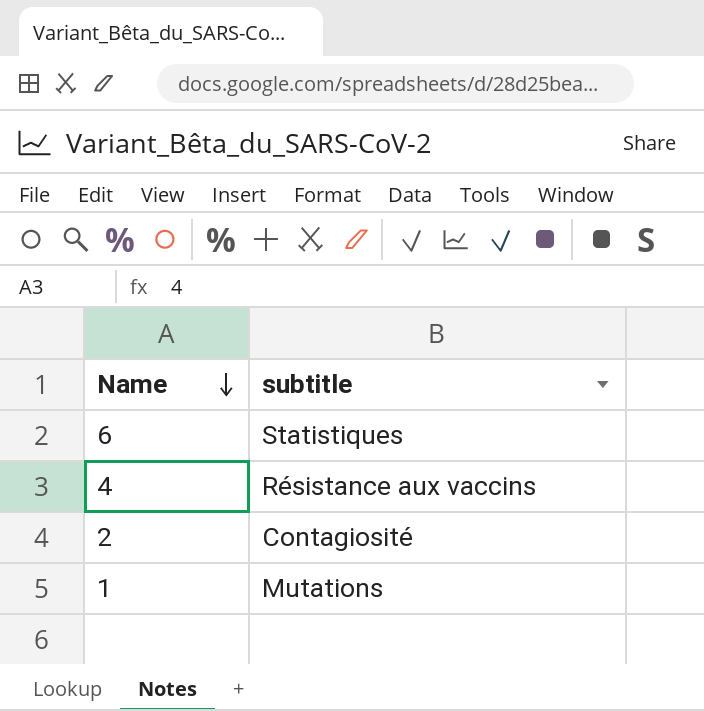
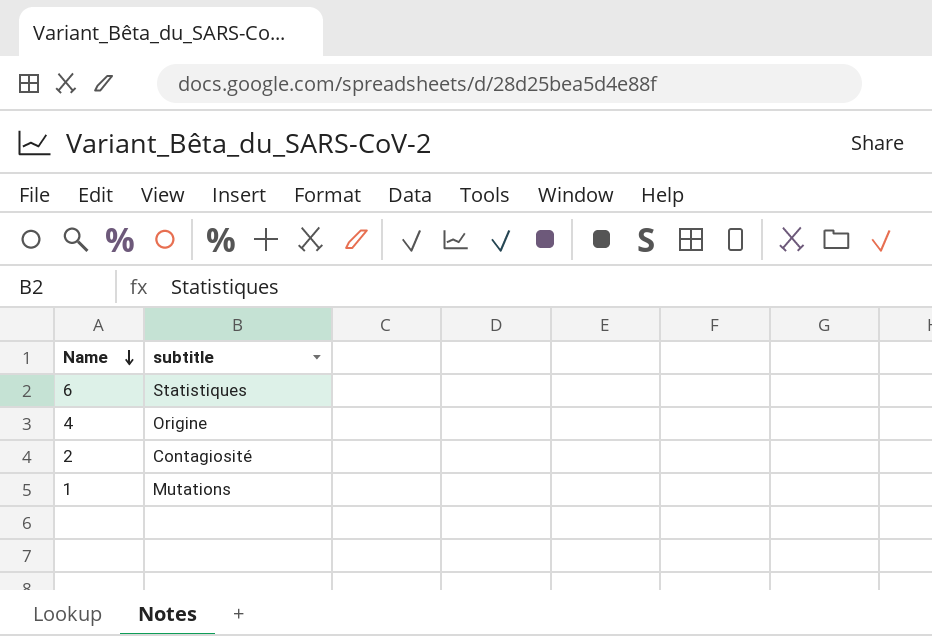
4 | subtitle: Résistance aux vaccins -> Origine

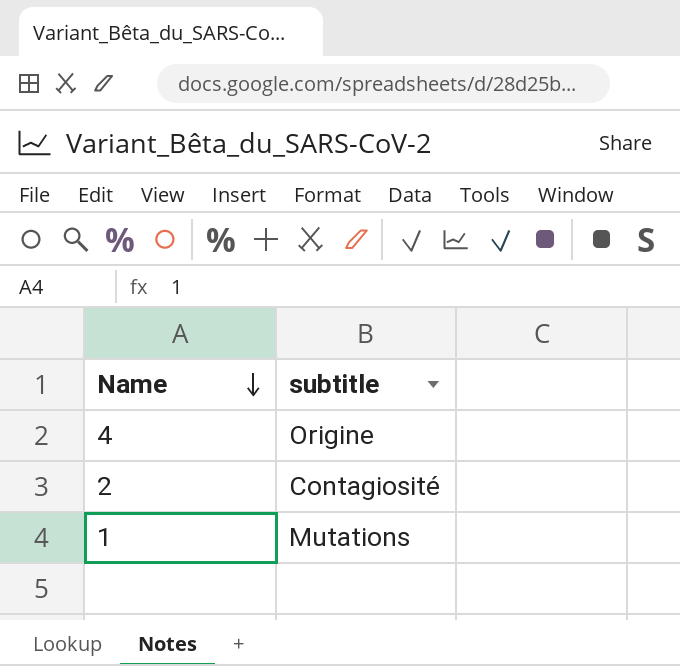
row 6: Statistiques -> none

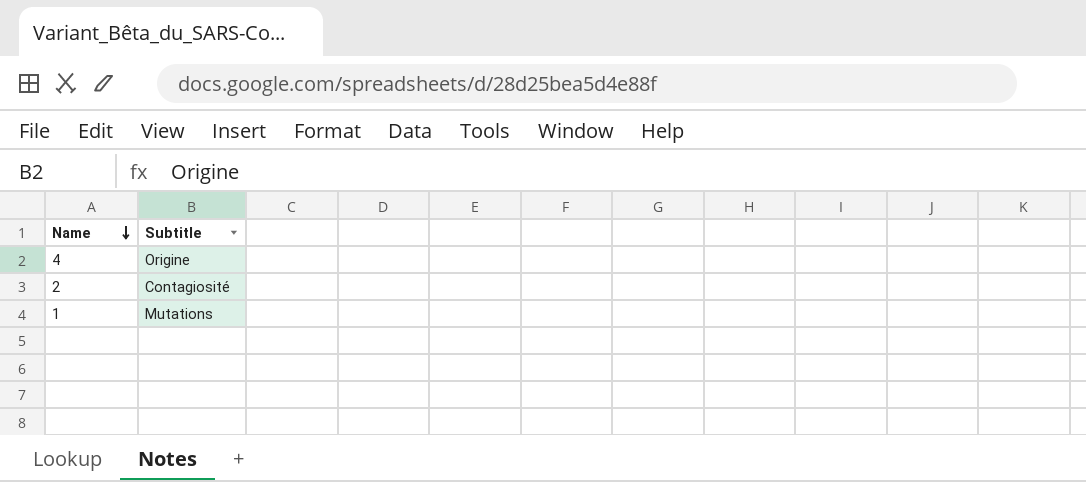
column name: subtitle -> Subtitle

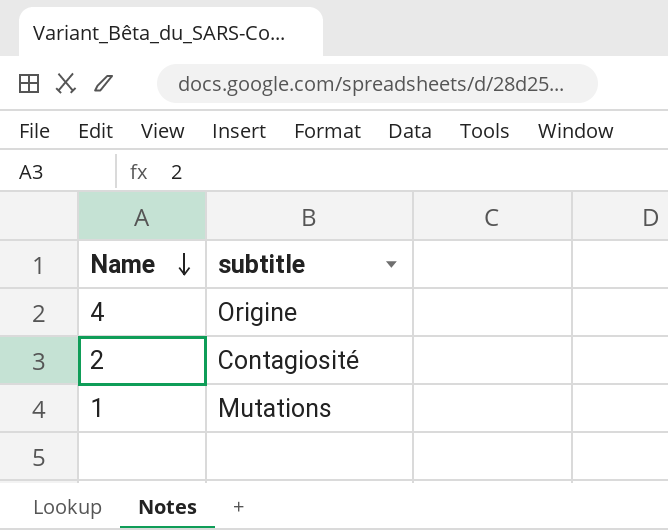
column name: Subtitle -> subtitle

